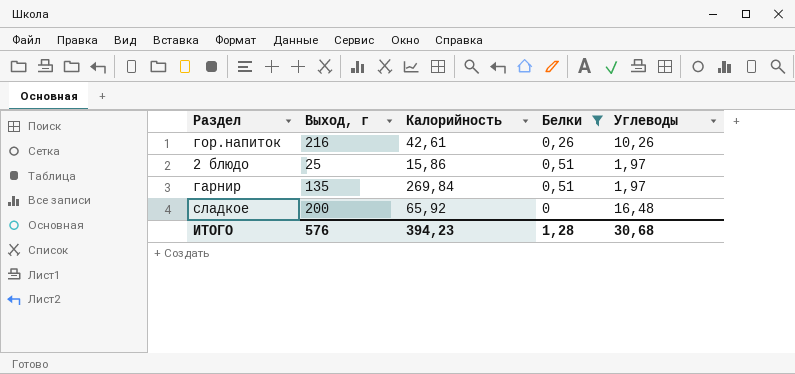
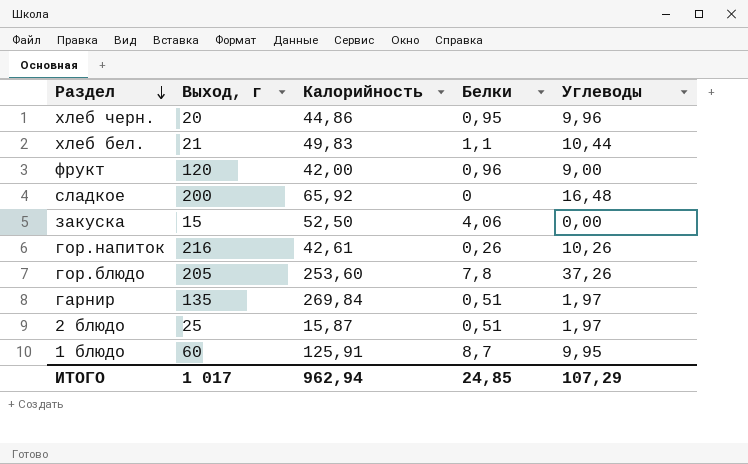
filter: Белки <= 0,51 -> none
row order: none -> Раздел descending
2 блюдо | Калорийность: 15,86 -> 15,87
ИТОГО | Выход, г: 576 -> 1 017
ИТОГО | Калорийность: 394,23 -> 962,94
ИТОГО | Белки: 1,28 -> 24,85
ИТОГО | Углеводы: 30,68 -> 107,29

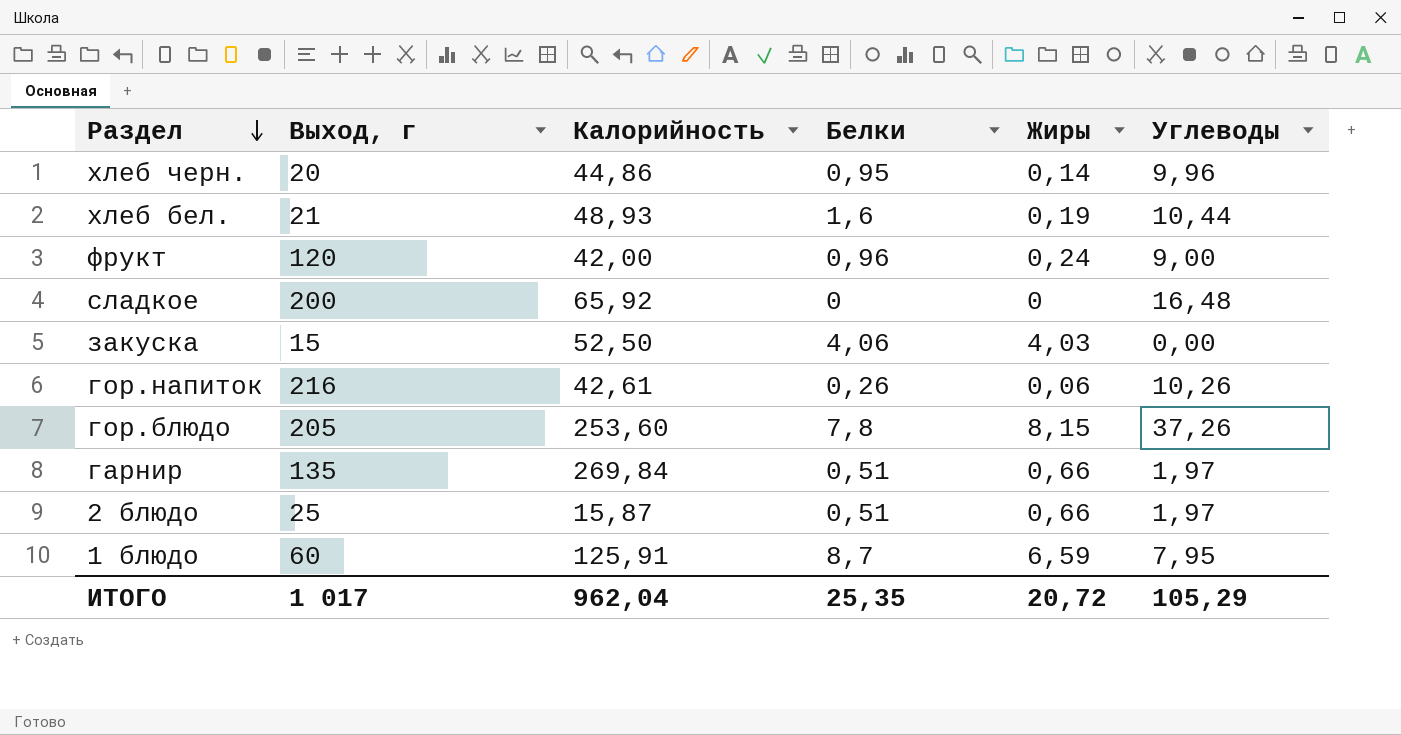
column Жиры | position: none -> 5
хлеб бел. | Калорийность: 49,83 -> 48,93
хлеб бел. | Белки: 1,1 -> 1,6
1 блюдо | Углеводы: 9,95 -> 7,95
ИТОГО | Калорийность: 962,94 -> 962,04
ИТОГО | Белки: 24,85 -> 25,35
ИТОГО | Углеводы: 107,29 -> 105,29

